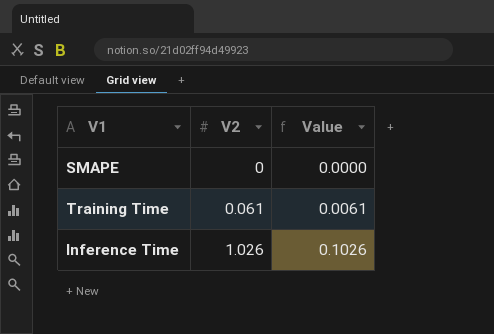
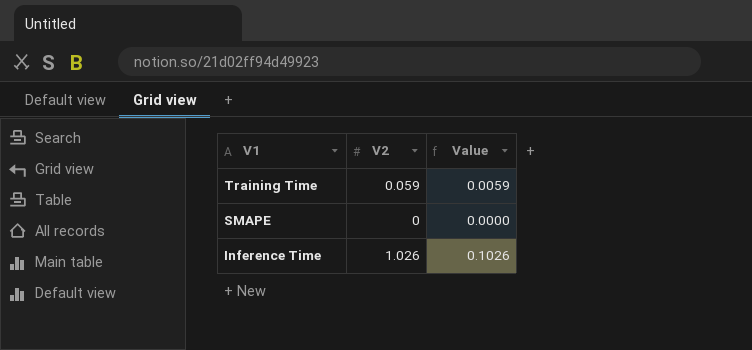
row order: V2 ascending -> V1 descending
Training Time | V2: 0.061 -> 0.059
Training Time | Value: 0.0061 -> 0.0059

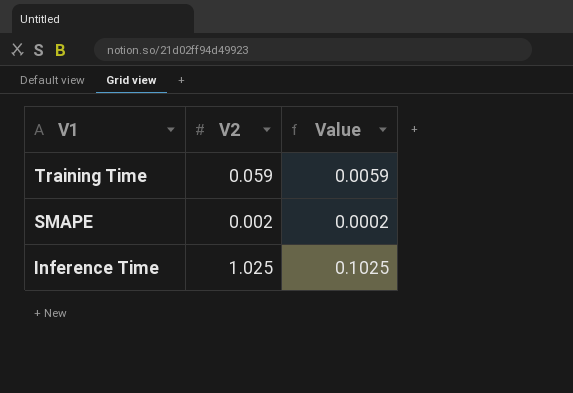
SMAPE | V2: 0 -> 0.002
SMAPE | Value: 0.0000 -> 0.0002
Inference Time | V2: 1.026 -> 1.025
Inference Time | Value: 0.1026 -> 0.1025

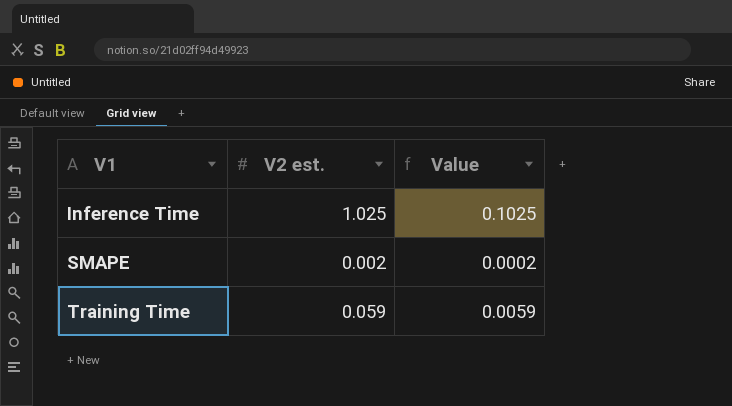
row order: V1 descending -> V1 ascending
column name: V2 -> V2 est.

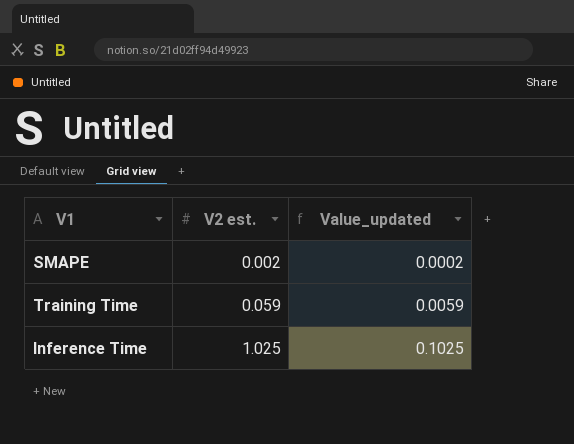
row order: V1 ascending -> V2 est. ascending
column name: Value -> Value_updated

